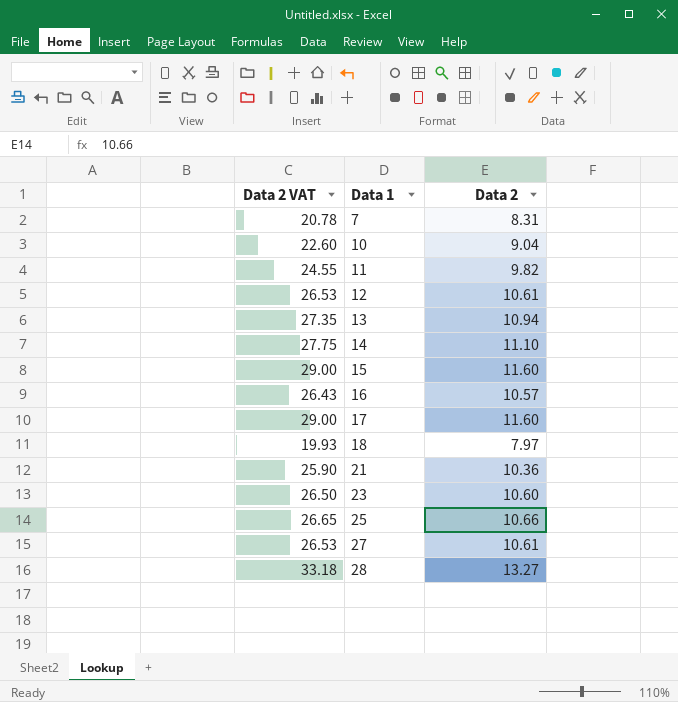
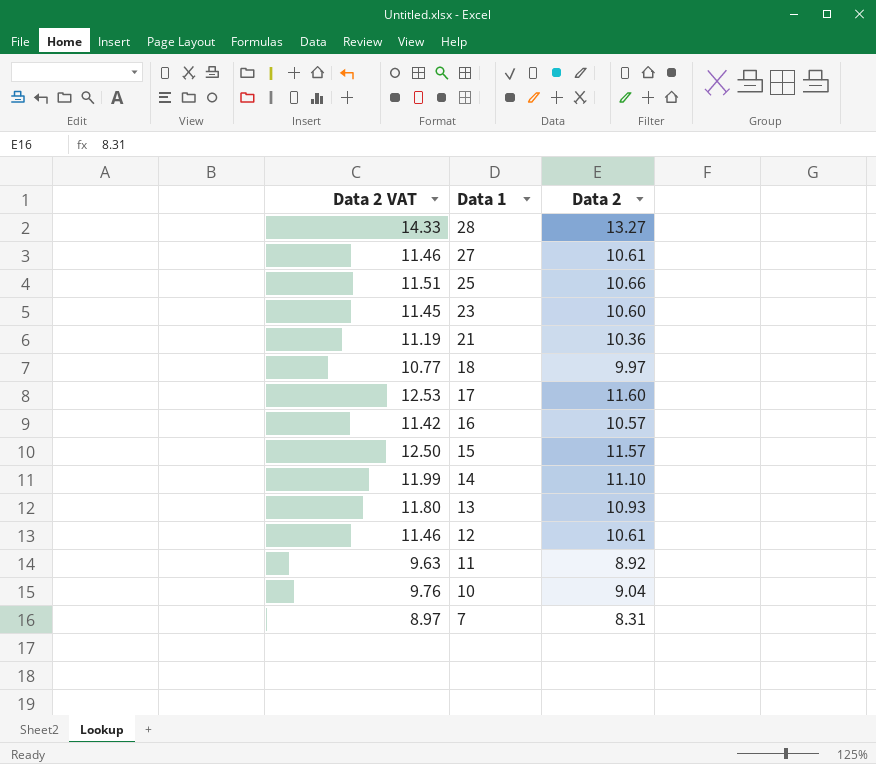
row order: Data 1 ascending -> Data 1 descending
column Data 2 VAT | formula: [Data 2] * 2.5 -> [Data 2] * 1.08
18 | Data 2: 7.97 -> 9.97
15 | Data 2: 11.60 -> 11.57
13 | Data 2: 10.94 -> 10.93
11 | Data 2: 9.82 -> 8.92

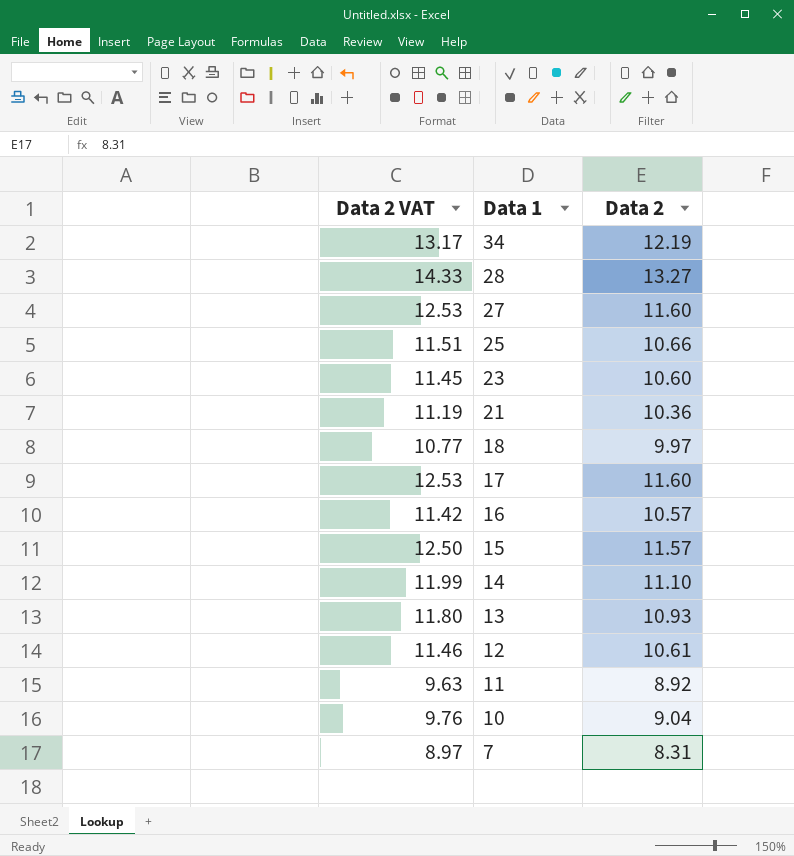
row 34: none -> 13.17 | 12.19
27 | Data 2 VAT: 11.46 -> 12.53
27 | Data 2: 10.61 -> 11.60

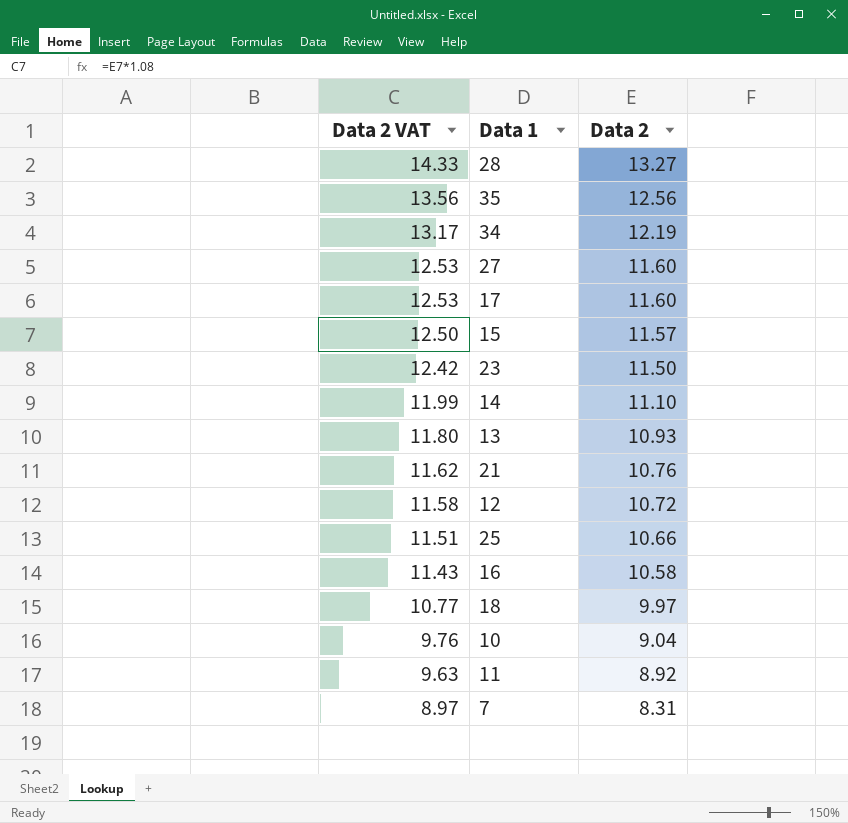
row order: Data 1 descending -> Data 2 VAT descending
row 35: none -> 13.56 | 12.56
23 | Data 2 VAT: 11.45 -> 12.42
23 | Data 2: 10.60 -> 11.50
21 | Data 2 VAT: 11.19 -> 11.62
21 | Data 2: 10.36 -> 10.76
12 | Data 2 VAT: 11.46 -> 11.58
12 | Data 2: 10.61 -> 10.72
16 | Data 2 VAT: 11.42 -> 11.43
16 | Data 2: 10.57 -> 10.58

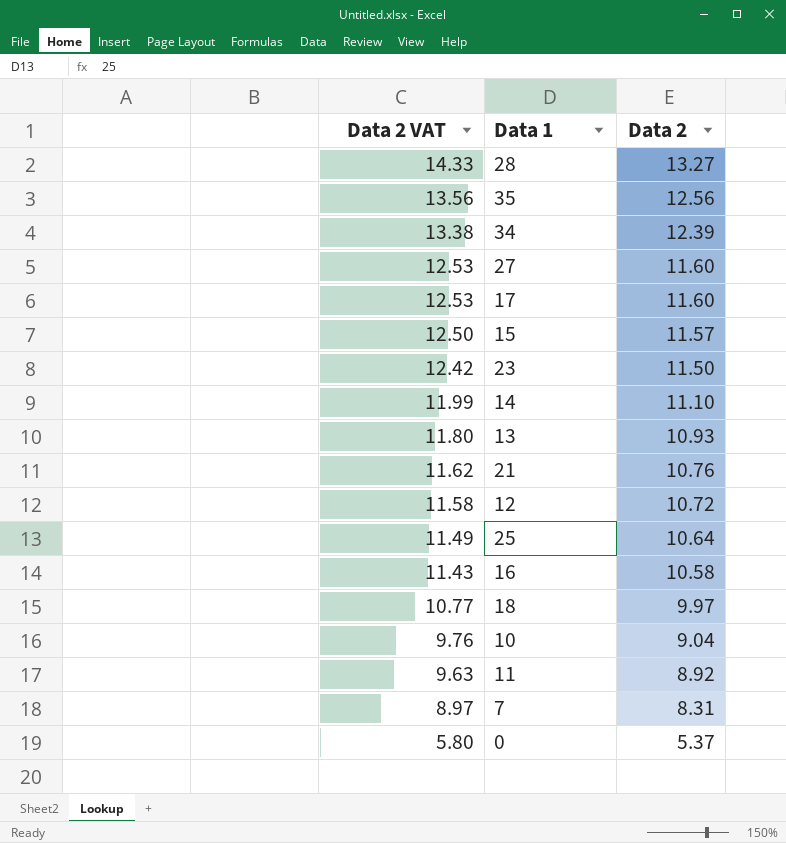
34 | Data 2 VAT: 13.17 -> 13.38
34 | Data 2: 12.19 -> 12.39
25 | Data 2 VAT: 11.51 -> 11.49
25 | Data 2: 10.66 -> 10.64
row 0: none -> 5.80 | 5.37

